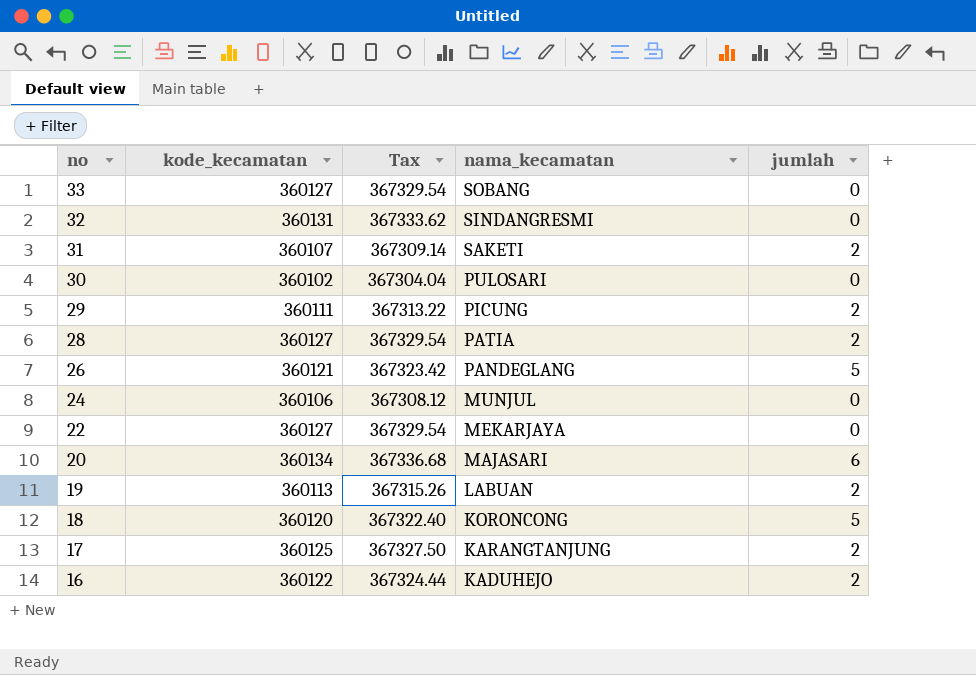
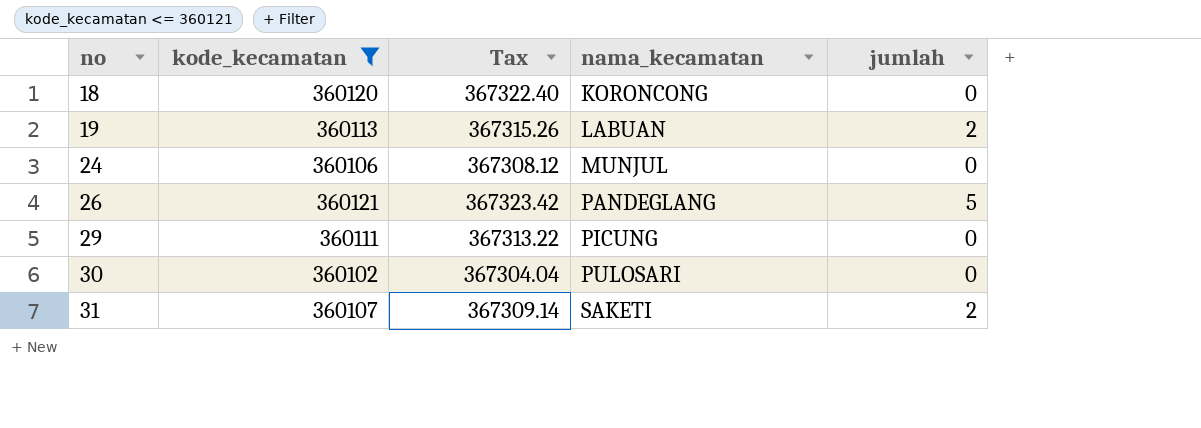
filter: none -> kode_kecamatan <= 360121
row order: no descending -> no ascending
18 | jumlah: 5 -> 0
29 | jumlah: 2 -> 0

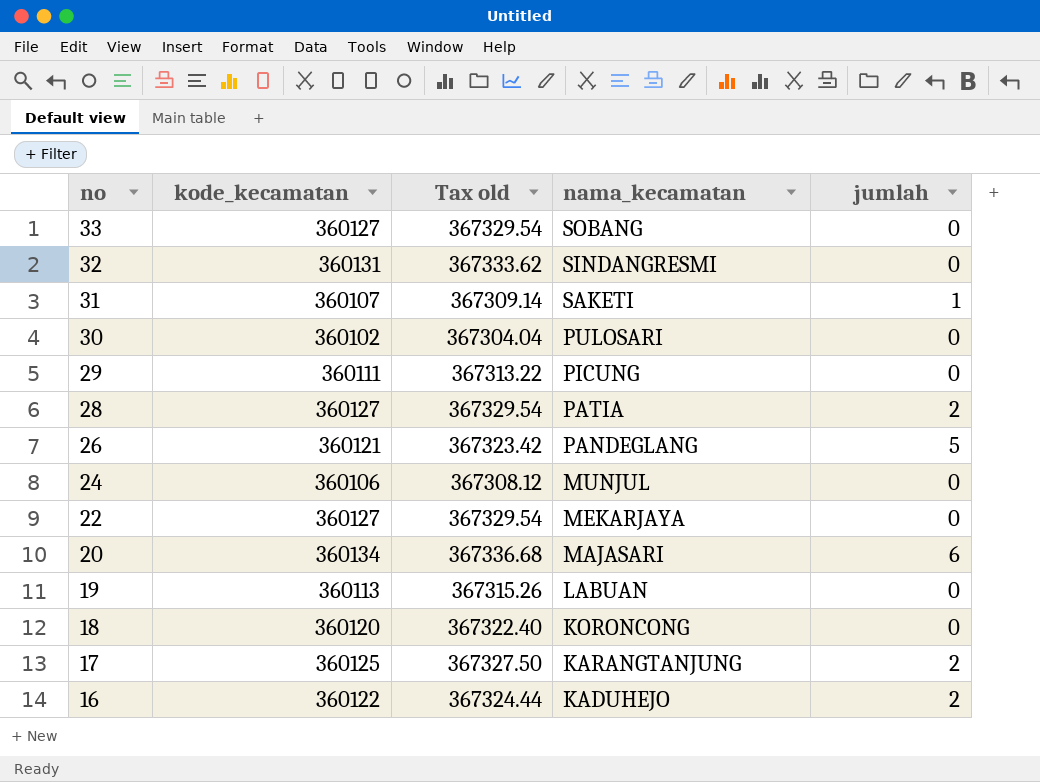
filter: kode_kecamatan <= 360121 -> none
row order: no ascending -> no descending
column name: Tax -> Tax old
31 | jumlah: 2 -> 1
19 | jumlah: 2 -> 0

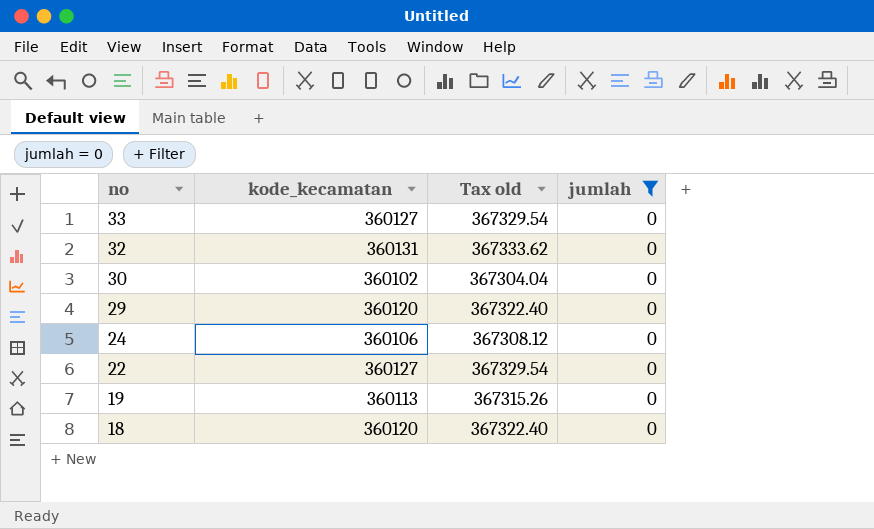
filter: none -> jumlah = 0
column nama_kecamatan | position: 4 -> none
29 | kode_kecamatan: 360111 -> 360120
29 | Tax old: 367313.22 -> 367322.40

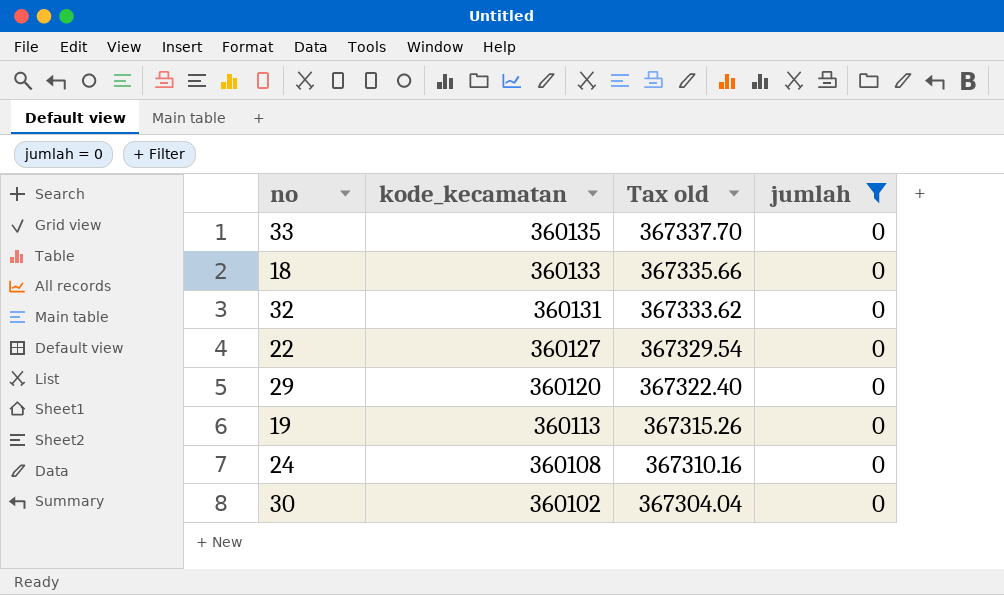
row order: no descending -> kode_kecamatan descending
33 | kode_kecamatan: 360127 -> 360135
33 | Tax old: 367329.54 -> 367337.70
18 | kode_kecamatan: 360120 -> 360133
18 | Tax old: 367322.40 -> 367335.66
24 | kode_kecamatan: 360106 -> 360108
24 | Tax old: 367308.12 -> 367310.16

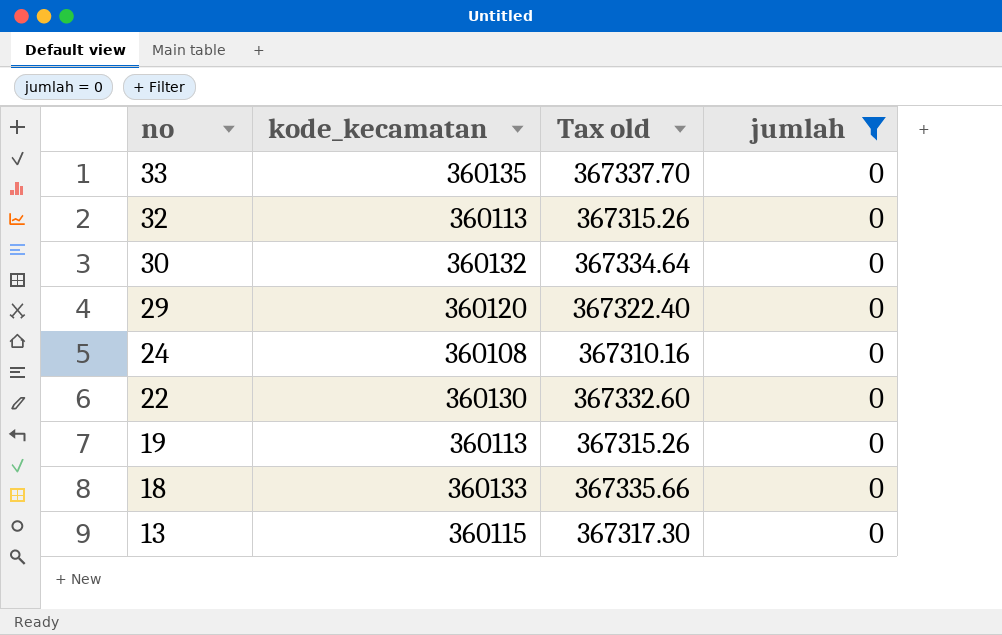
row order: kode_kecamatan descending -> no descending
32 | kode_kecamatan: 360131 -> 360113
32 | Tax old: 367333.62 -> 367315.26
30 | kode_kecamatan: 360102 -> 360132
30 | Tax old: 367304.04 -> 367334.64
22 | kode_kecamatan: 360127 -> 360130
22 | Tax old: 367329.54 -> 367332.60
row 13: none -> 360115 | 367317.30 | 0

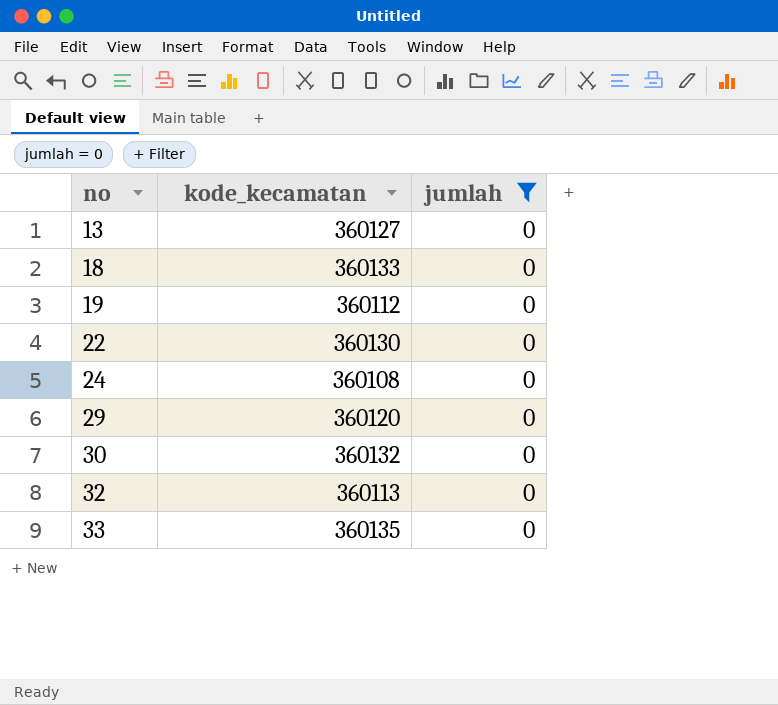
row order: no descending -> no ascending
column Tax old | formula: [kode_kecamatan] * 1.02 -> none
13 | kode_kecamatan: 360115 -> 360127
19 | kode_kecamatan: 360113 -> 360112

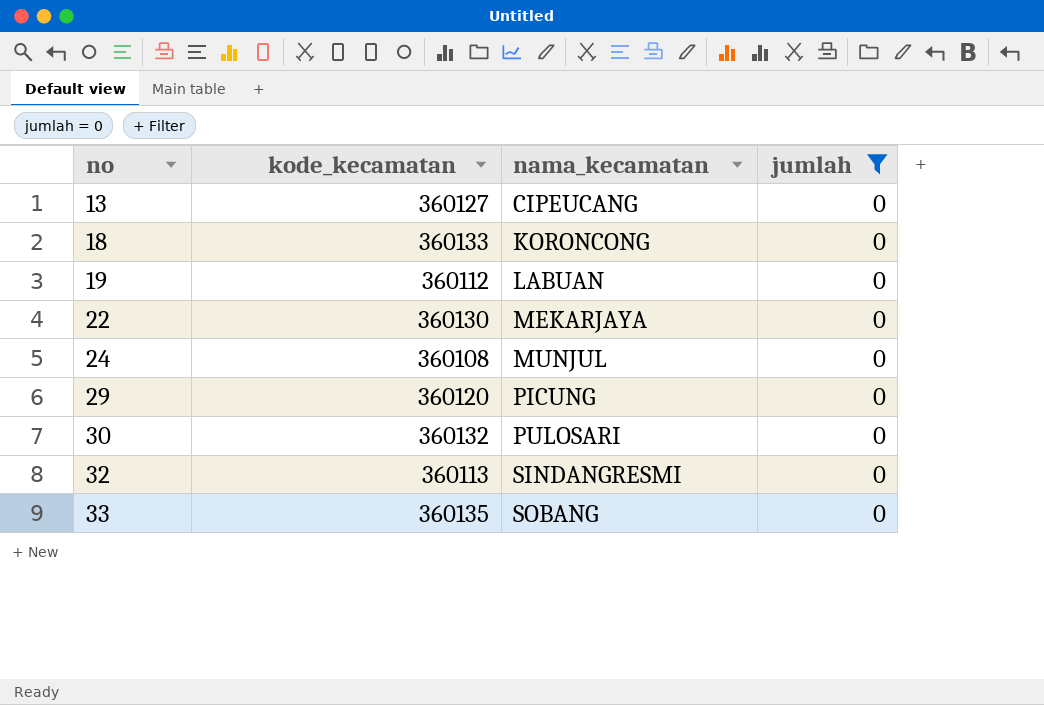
column nama_kecamatan | position: none -> 3

